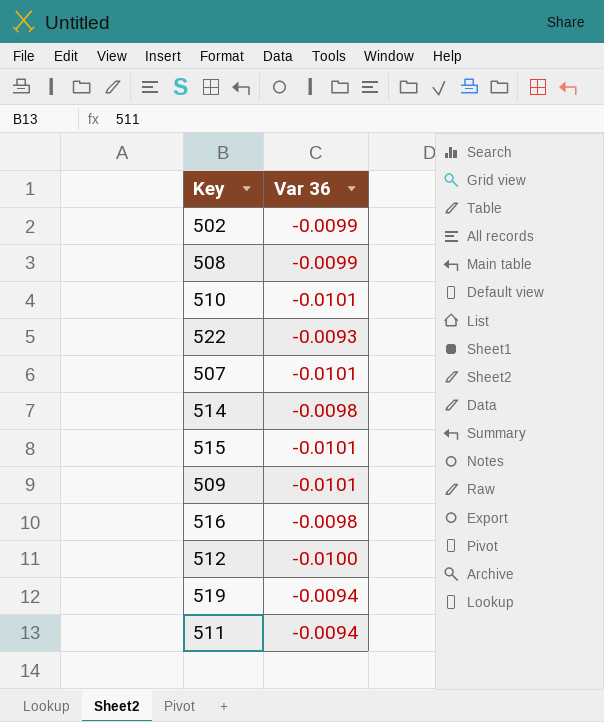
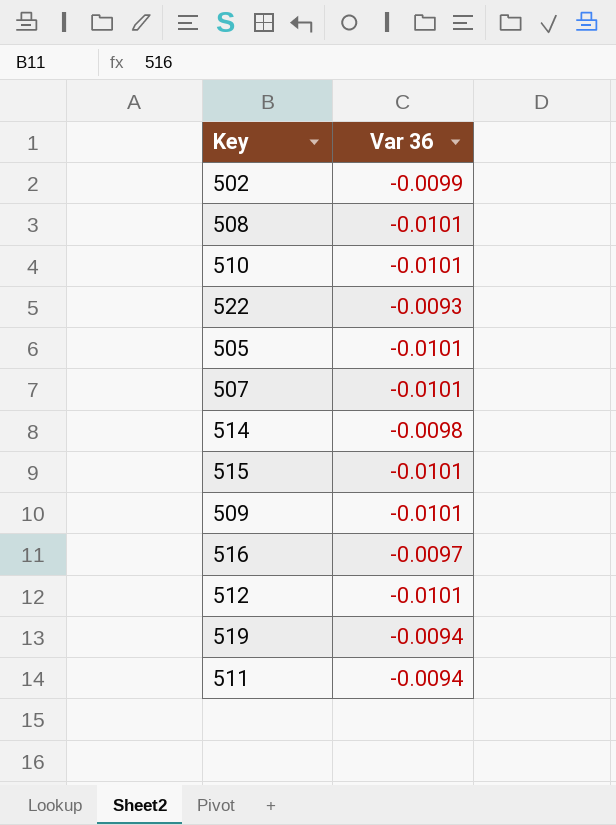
508 | Var 36: -0.0099 -> -0.0101
row 505: none -> -0.0101
516 | Var 36: -0.0098 -> -0.0097
512 | Var 36: -0.0100 -> -0.0101

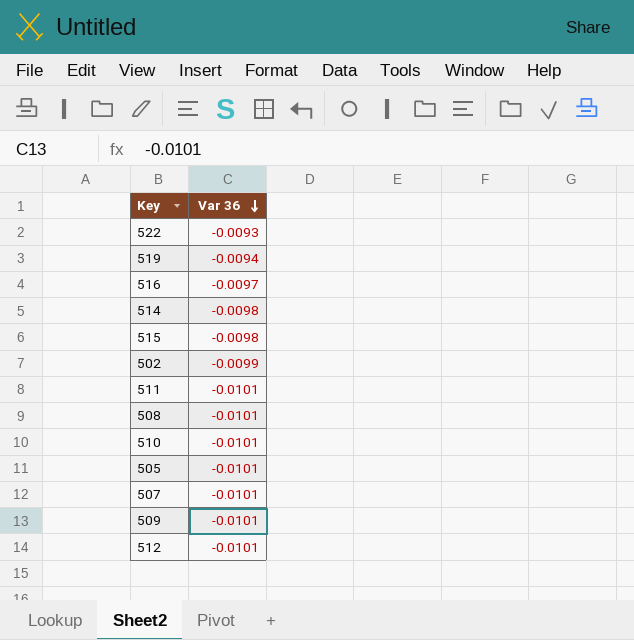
row order: none -> Var 36 descending
515 | Var 36: -0.0101 -> -0.0098
511 | Var 36: -0.0094 -> -0.0101

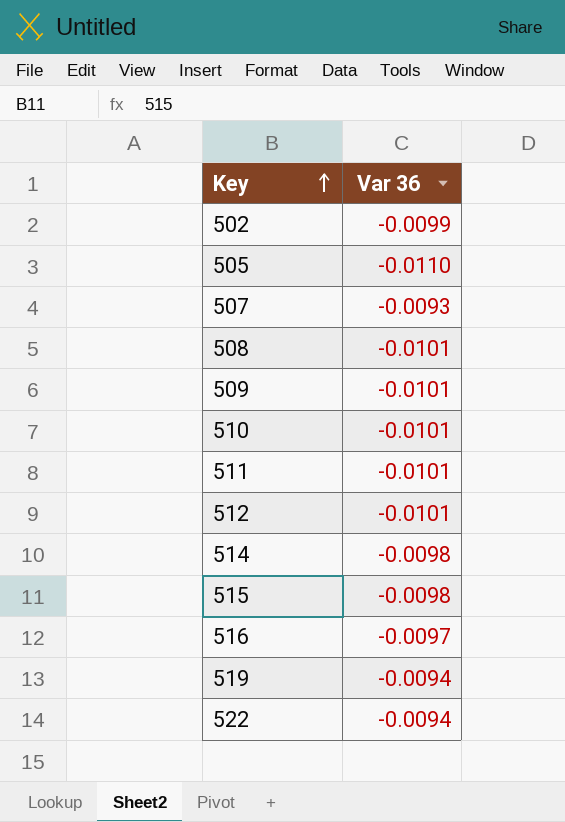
row order: Var 36 descending -> Key ascending
505 | Var 36: -0.0101 -> -0.0110
507 | Var 36: -0.0101 -> -0.0093
522 | Var 36: -0.0093 -> -0.0094

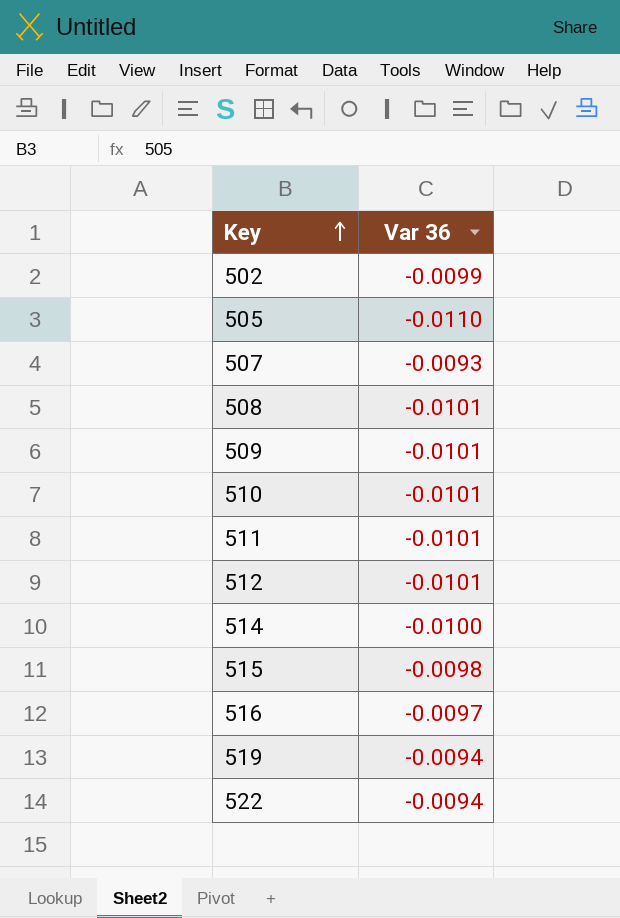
514 | Var 36: -0.0098 -> -0.0100

